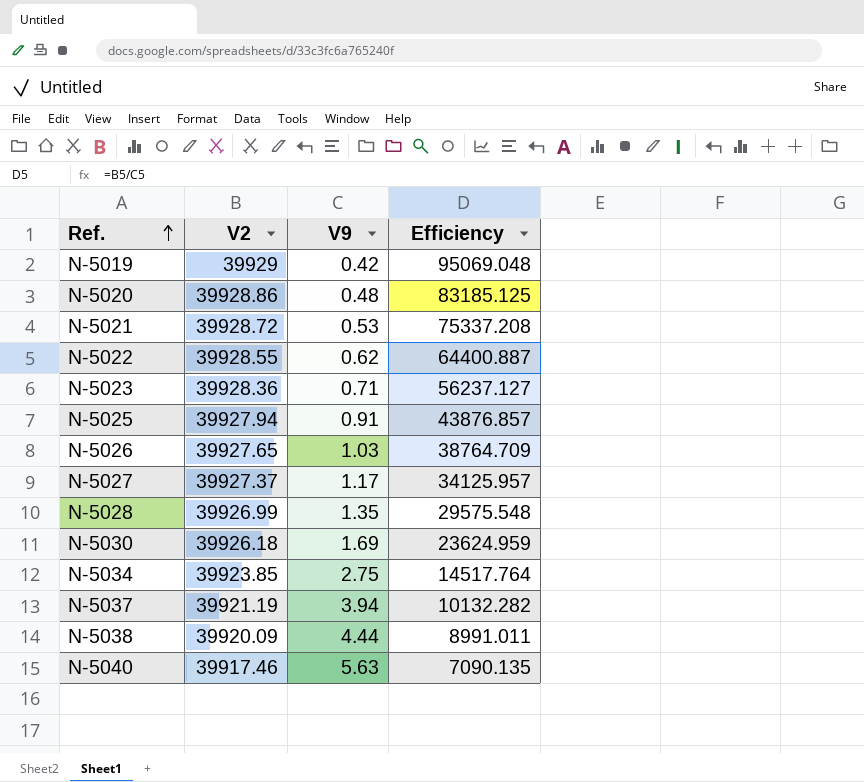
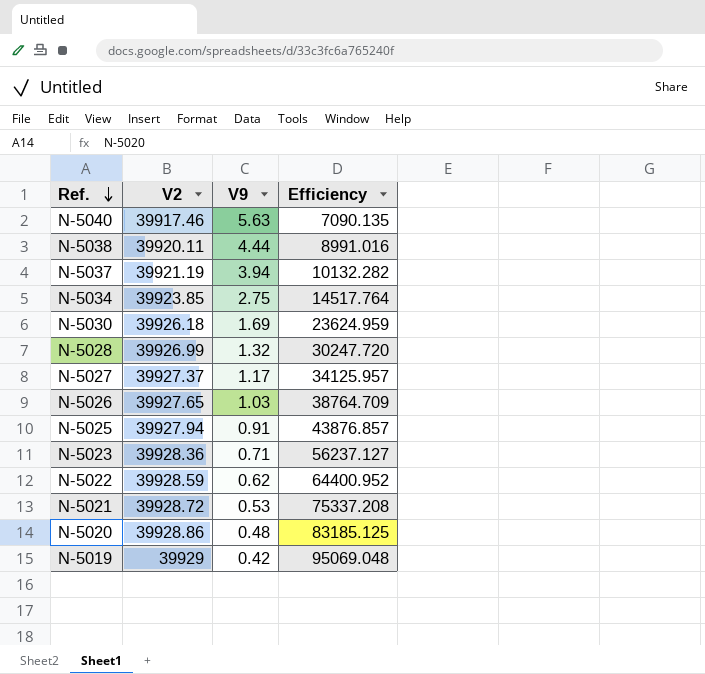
row order: Ref. ascending -> Ref. descending
N-5038 | V2: 39920.09 -> 39920.11
N-5038 | Efficiency: 8991.011 -> 8991.016
N-5028 | V9: 1.35 -> 1.32
N-5028 | Efficiency: 29575.548 -> 30247.720
N-5022 | V2: 39928.55 -> 39928.59
N-5022 | Efficiency: 64400.887 -> 64400.952

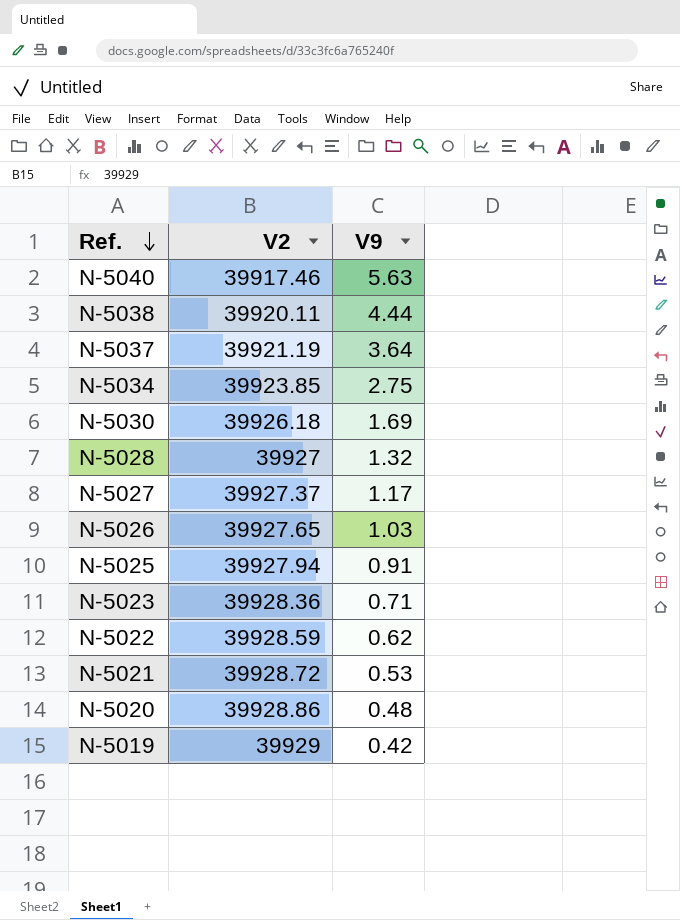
column Efficiency | formula: [V2] / [V9] -> none
N-5037 | V9: 3.94 -> 3.64
N-5028 | V2: 39926.99 -> 39927

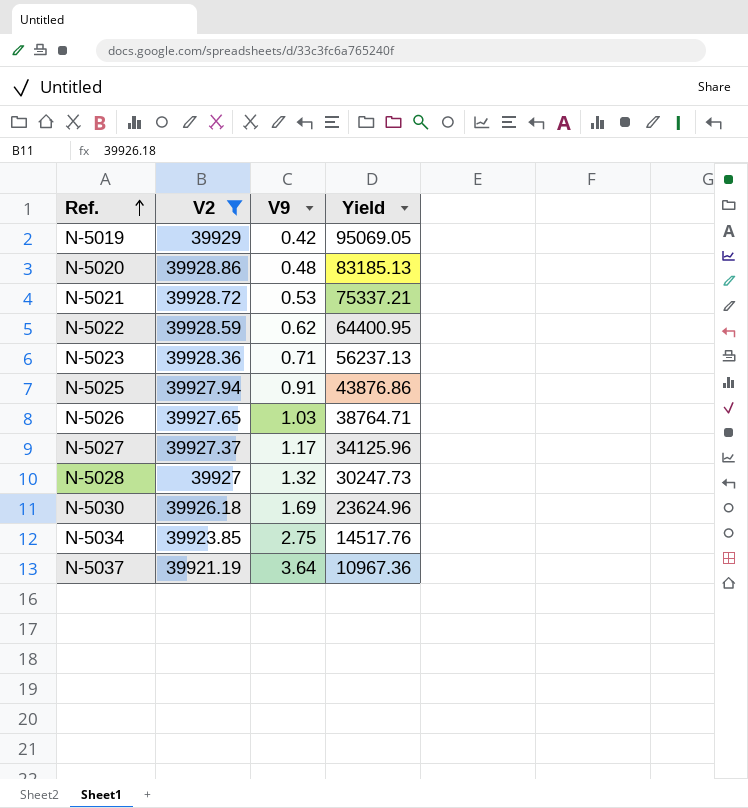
filter: none -> V2 >= 39921.19
row order: Ref. descending -> Ref. ascending
column Yield | formula: none -> [V2] / [V9]

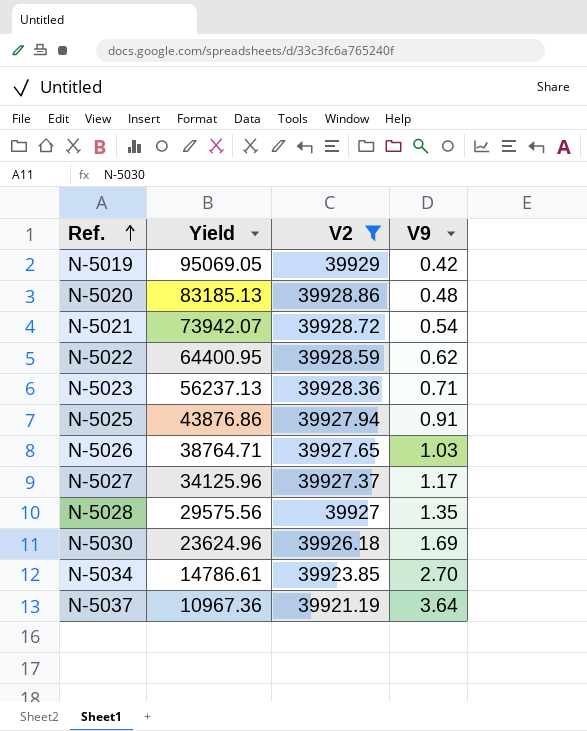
column Yield | position: 4 -> 2
N-5021 | Yield: 75337.21 -> 73942.07
N-5021 | V9: 0.53 -> 0.54
N-5028 | Yield: 30247.73 -> 29575.56
N-5028 | V9: 1.32 -> 1.35
N-5034 | Yield: 14517.76 -> 14786.61
N-5034 | V9: 2.75 -> 2.70

